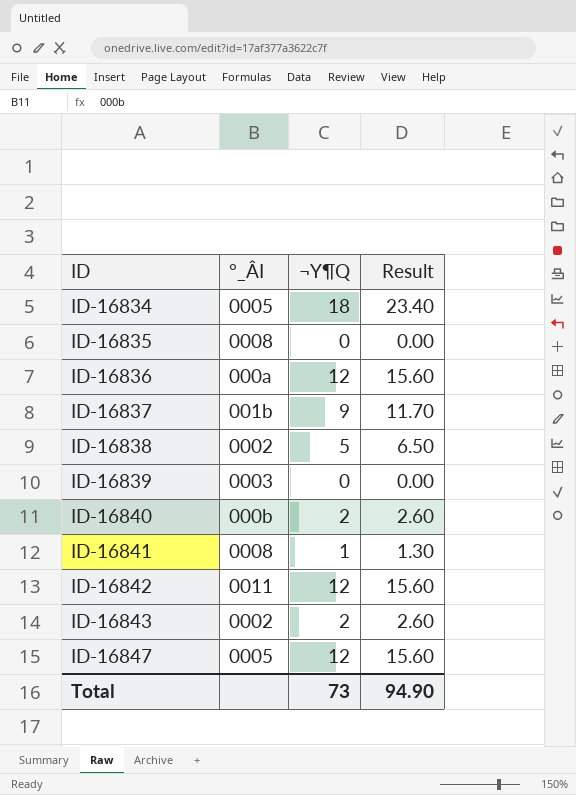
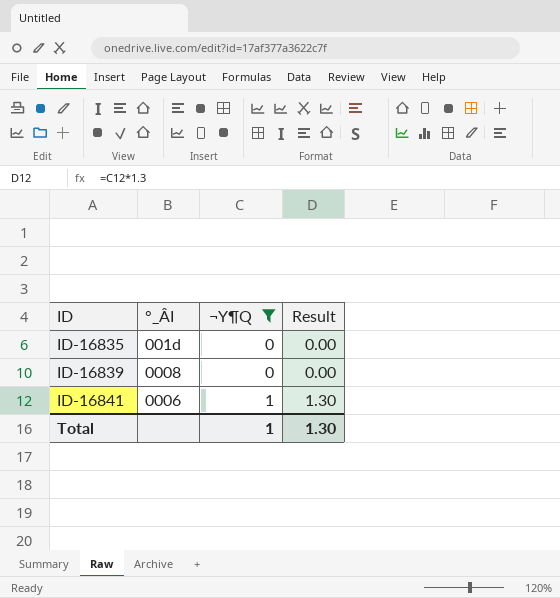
filter: none -> ¬Y¶Q <= 1
ID-16835 | °_ÂI: 0008 -> 001d
ID-16839 | °_ÂI: 0003 -> 0008
ID-16841 | °_ÂI: 0008 -> 0006
Total | ¬Y¶Q: 73 -> 1
Total | Result: 94.90 -> 1.30

